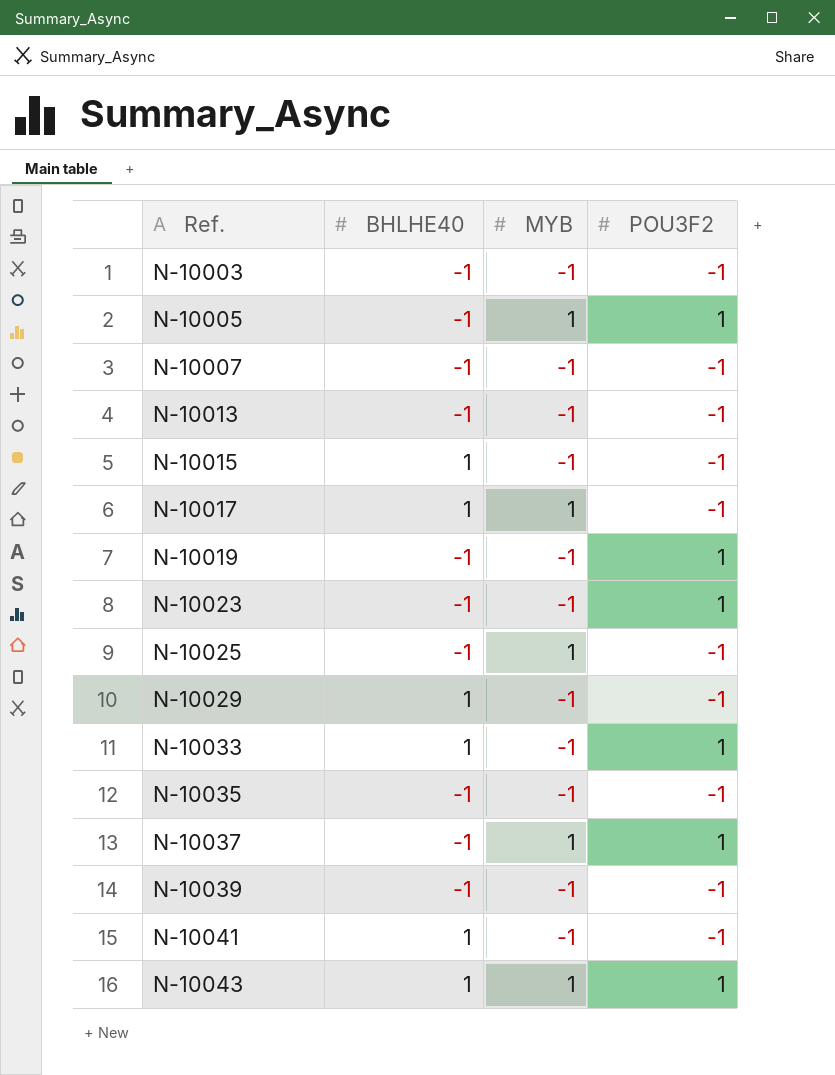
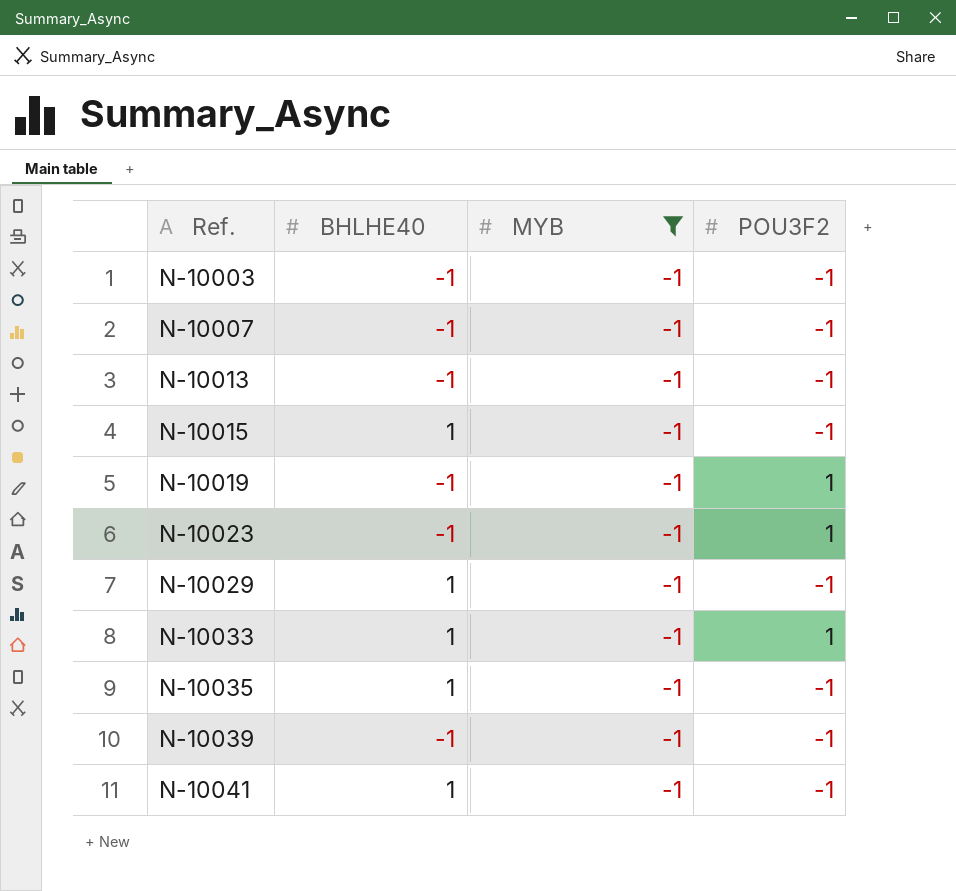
filter: none -> MYB = -1
N-10035 | BHLHE40: -1 -> 1

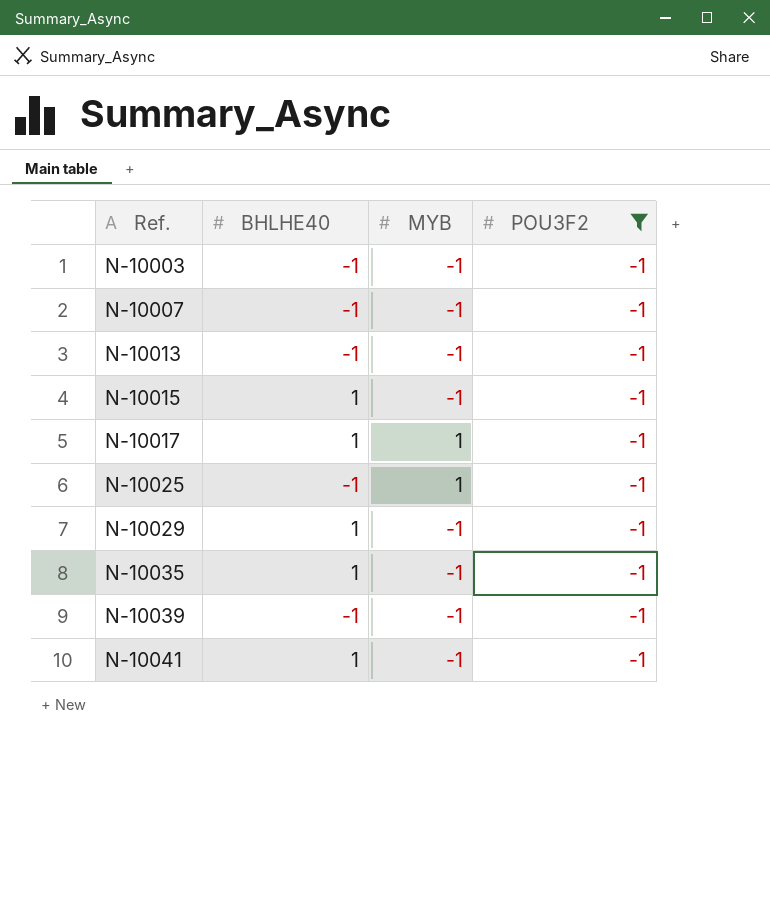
filter: MYB = -1 -> POU3F2 = -1

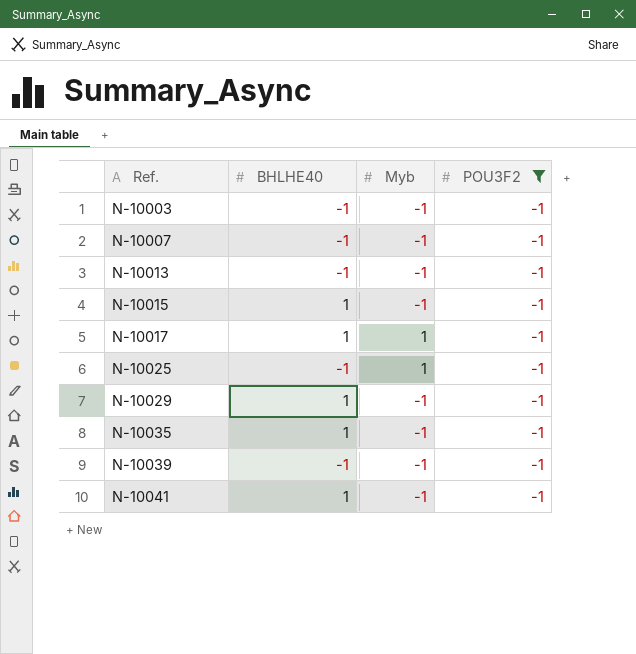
column name: MYB -> Myb

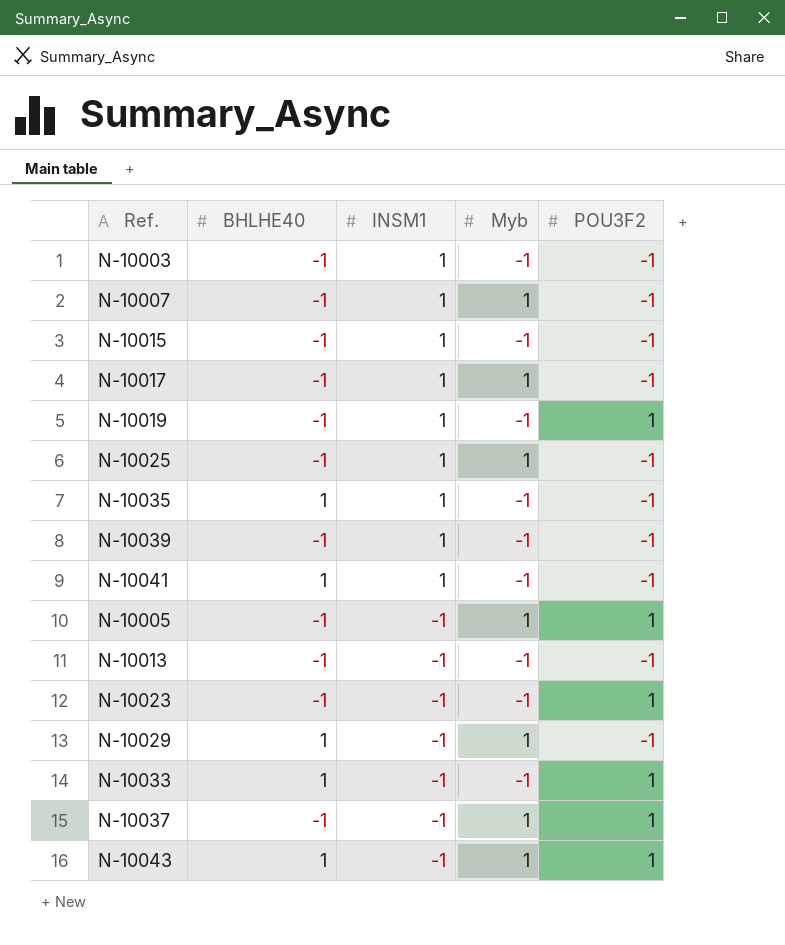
filter: POU3F2 = -1 -> none
row order: Ref. ascending -> INSM1 descending
column INSM1 | position: none -> 3
N-10007 | Myb: -1 -> 1
N-10015 | BHLHE40: 1 -> -1
N-10017 | BHLHE40: 1 -> -1
N-10029 | Myb: -1 -> 1

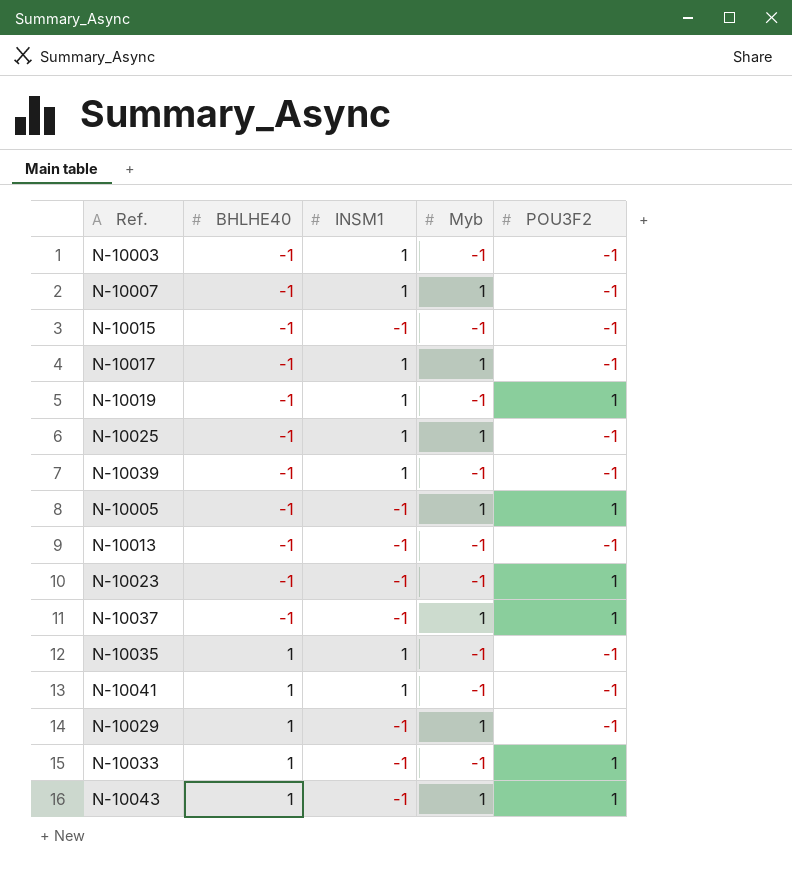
row order: INSM1 descending -> BHLHE40 ascending
N-10015 | INSM1: 1 -> -1

